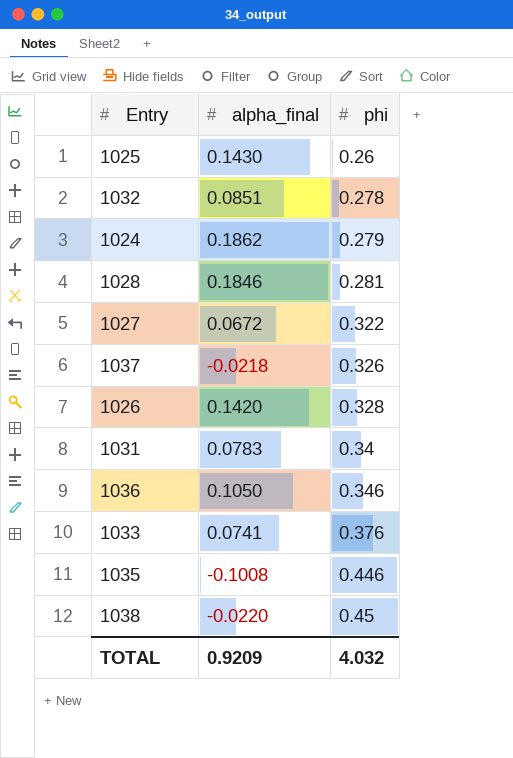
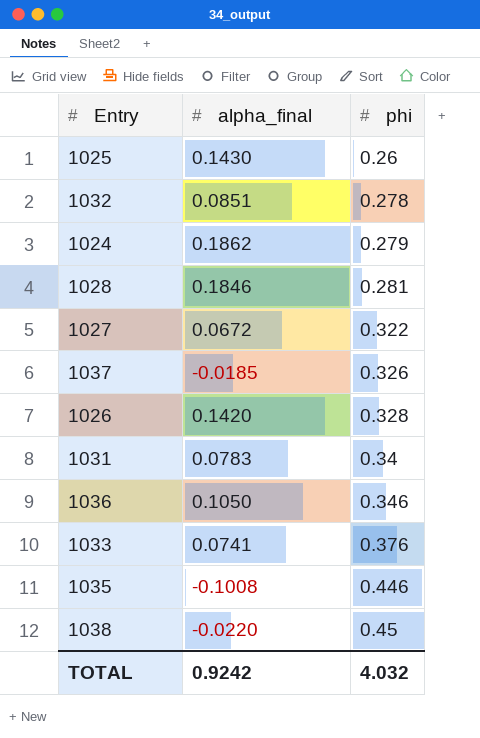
1037 | alpha_final: -0.0218 -> -0.0185
TOTAL | alpha_final: 0.9209 -> 0.9242

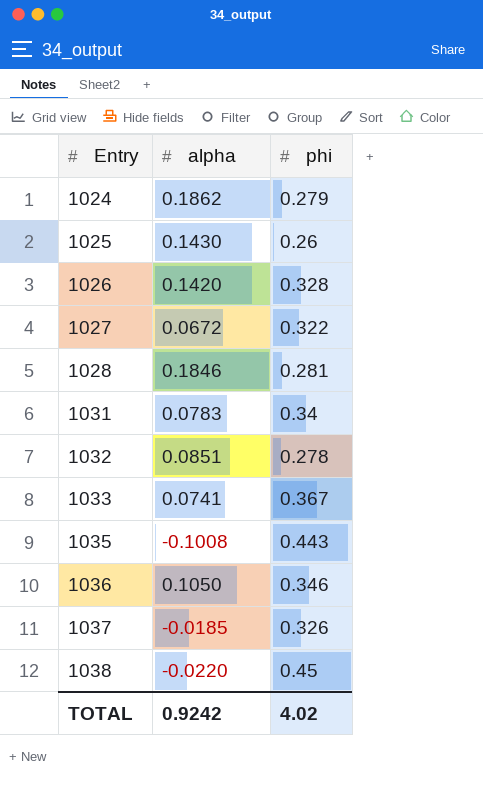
row order: phi ascending -> Entry ascending
column name: alpha_final -> alpha
1033 | phi: 0.376 -> 0.367
1035 | phi: 0.446 -> 0.443
TOTAL | phi: 4.032 -> 4.02

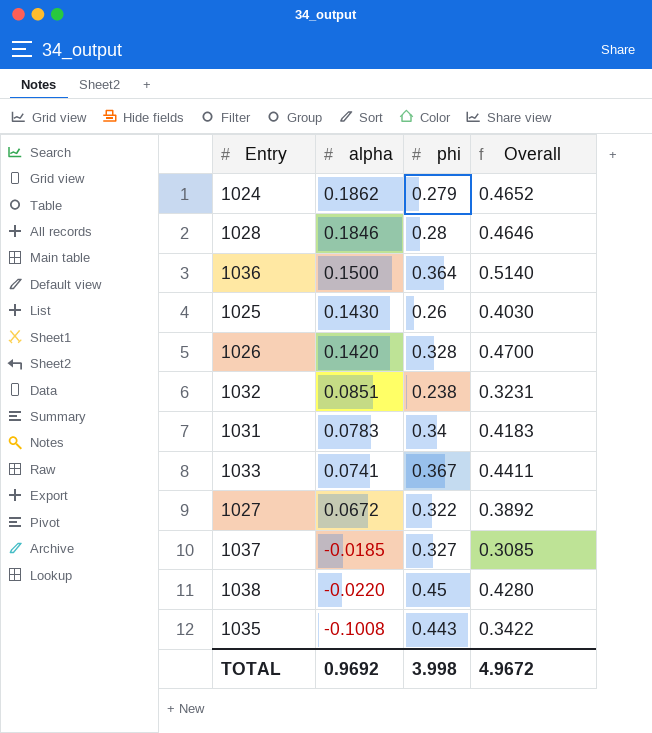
row order: Entry ascending -> alpha descending
column Overall | formula: none -> [alpha] + [phi]
1028 | phi: 0.281 -> 0.28
1036 | alpha: 0.1050 -> 0.1500
1036 | phi: 0.346 -> 0.364
1032 | phi: 0.278 -> 0.238
1037 | phi: 0.326 -> 0.327
TOTAL | alpha: 0.9242 -> 0.9692
TOTAL | phi: 4.02 -> 3.998

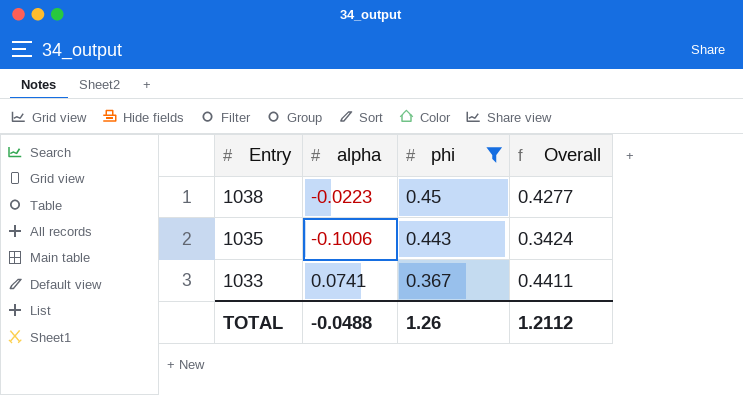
filter: none -> phi >= 0.367
row order: alpha descending -> Entry descending
1038 | alpha: -0.0220 -> -0.0223
1038 | Overall: 0.4280 -> 0.4277
1035 | alpha: -0.1008 -> -0.1006
1035 | Overall: 0.3422 -> 0.3424
TOTAL | alpha: 0.9692 -> -0.0488
TOTAL | phi: 3.998 -> 1.26
TOTAL | Overall: 4.9672 -> 1.2112

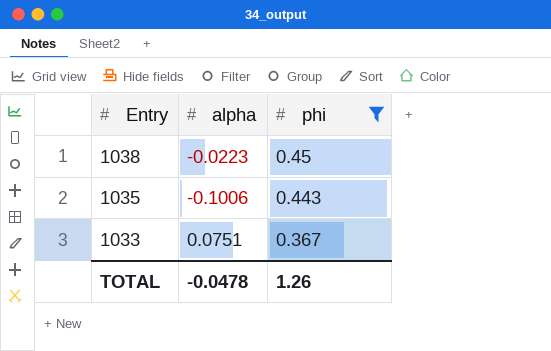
column Overall | formula: [alpha] + [phi] -> none
1033 | alpha: 0.0741 -> 0.0751
TOTAL | alpha: -0.0488 -> -0.0478

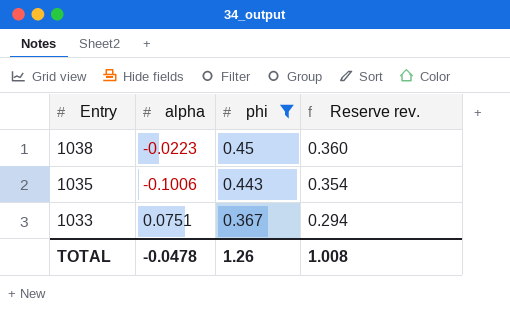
column Reserve rev. | formula: none -> [phi] * 0.8

